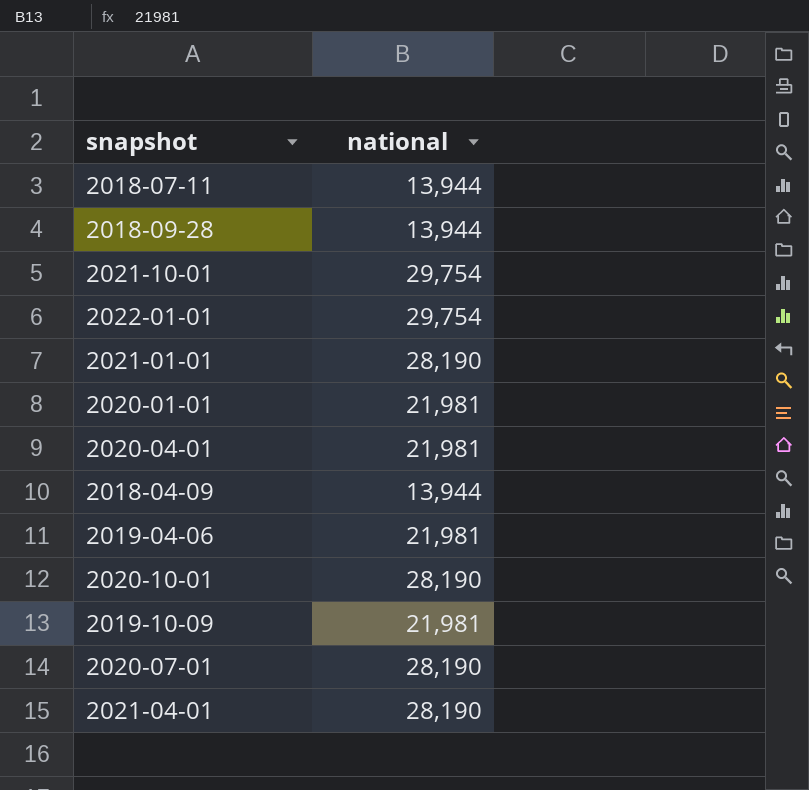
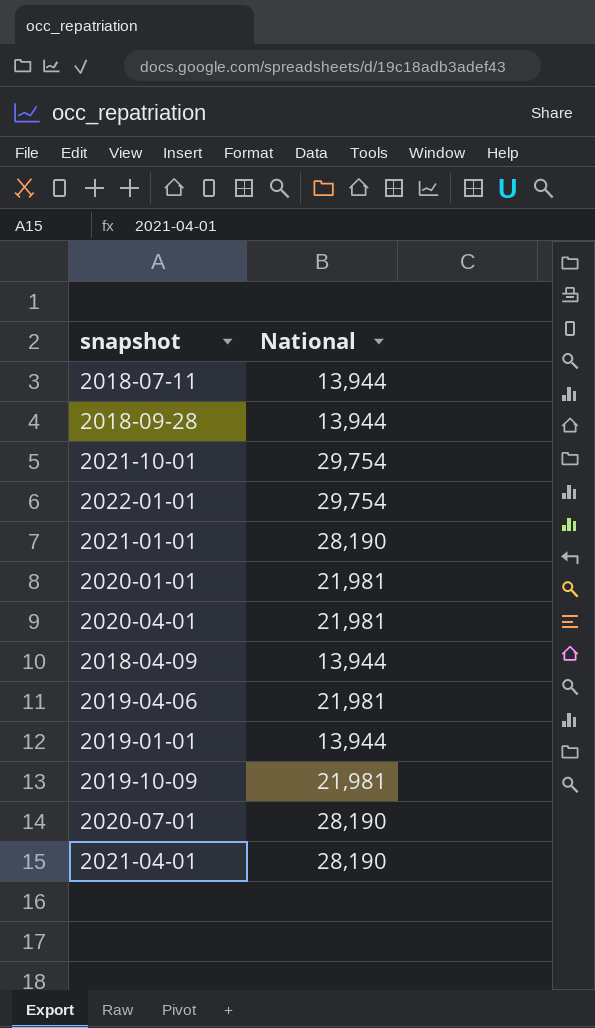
column name: national -> National
row 2020-10-01: 28,190 -> none
row 2019-01-01: none -> 13,944

